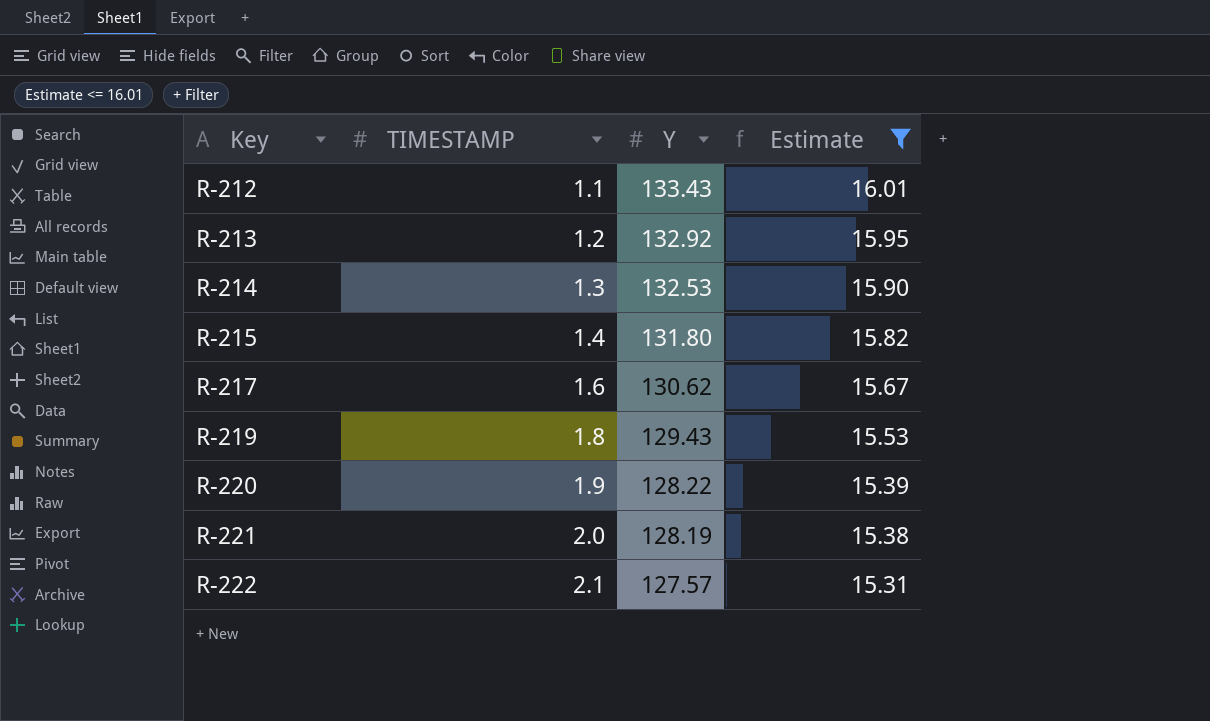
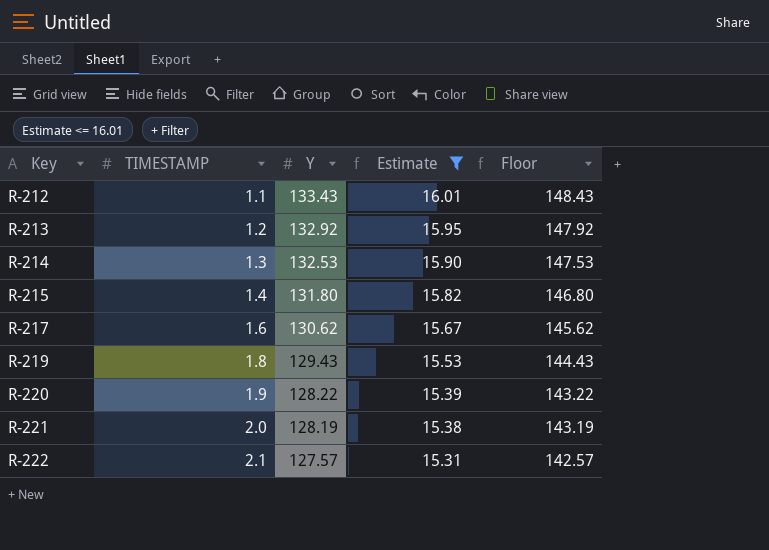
column Floor | formula: none -> [Y] + 15

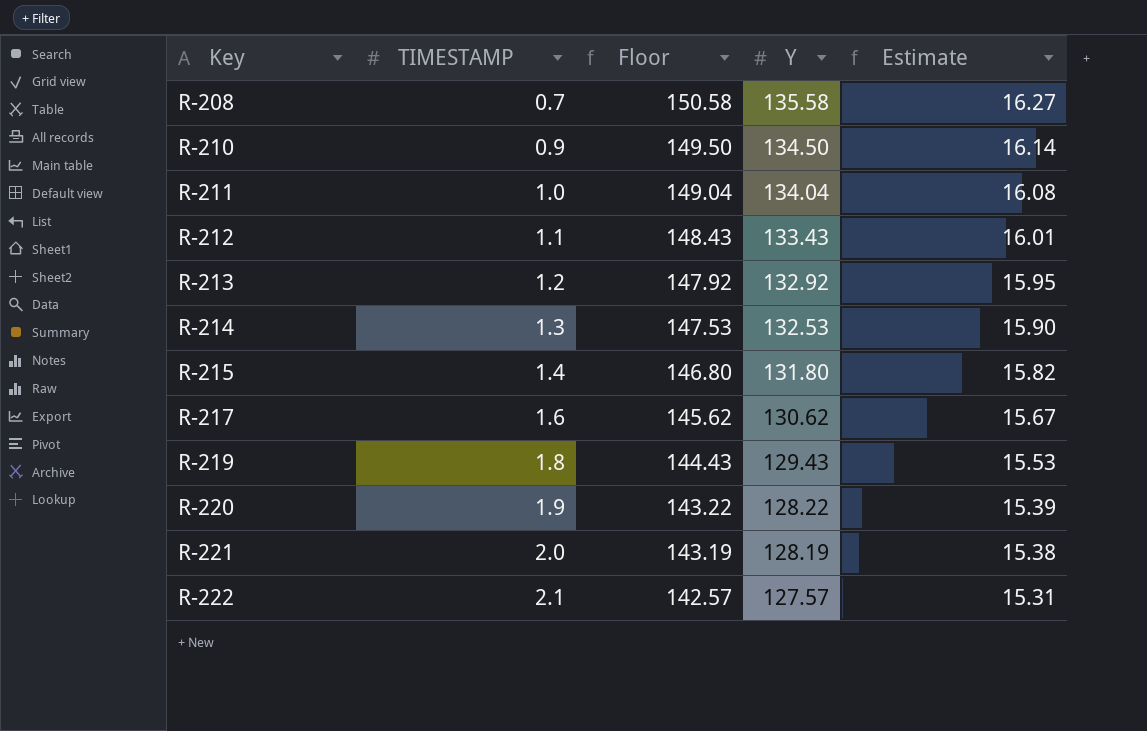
filter: Estimate <= 16.01 -> none
column Floor | position: 5 -> 3

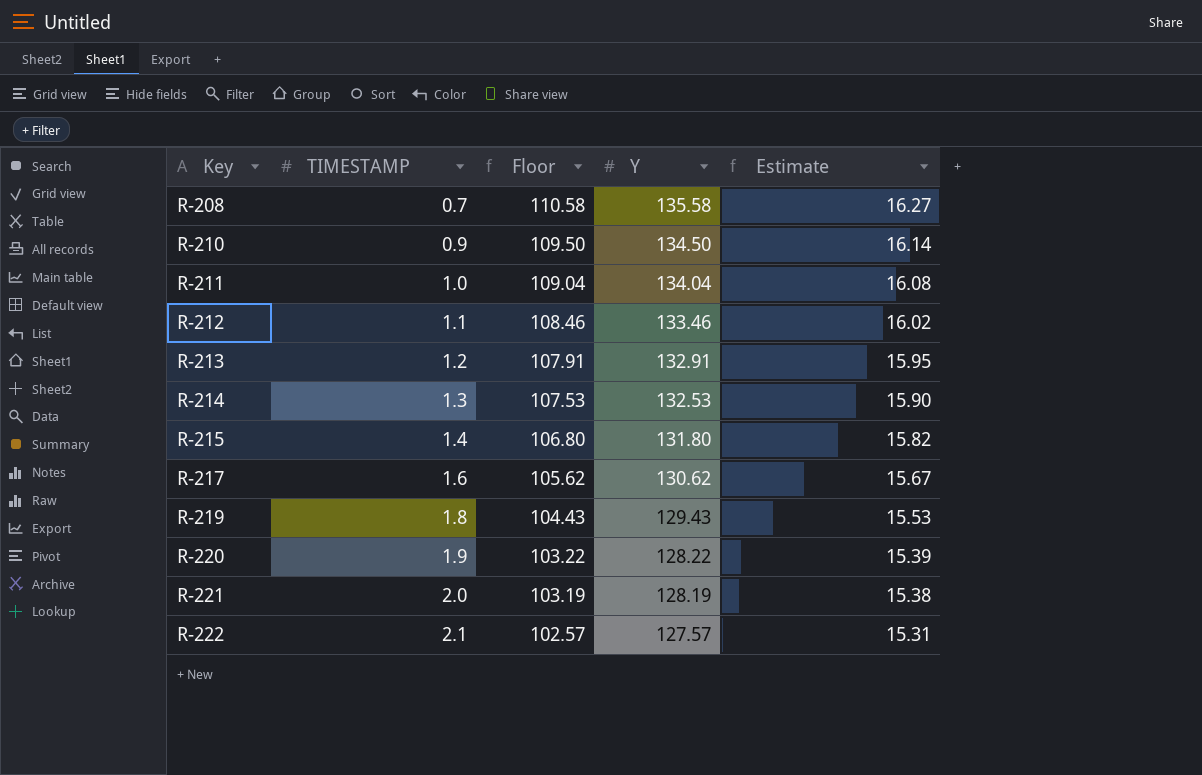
column Floor | formula: [Y] + 15 -> [Y] - 25
R-212 | Y: 133.43 -> 133.46
R-212 | Estimate: 16.01 -> 16.02
R-213 | Y: 132.92 -> 132.91

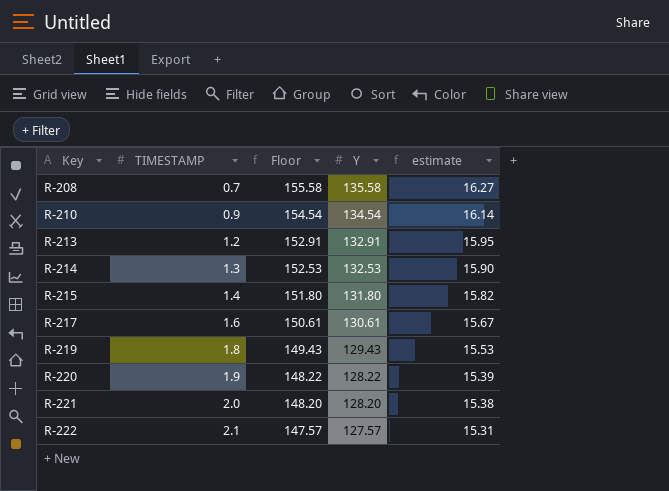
column Floor | formula: [Y] - 25 -> [Y] + 20
column name: Estimate -> estimate
row R-211: 1.0 | 109.04 | 134.04 | 16.08 -> none
row R-212: 1.1 | 108.46 | 133.46 | 16.02 -> none
R-210 | Y: 134.50 -> 134.54
R-217 | Y: 130.62 -> 130.61
R-221 | Y: 128.19 -> 128.20

